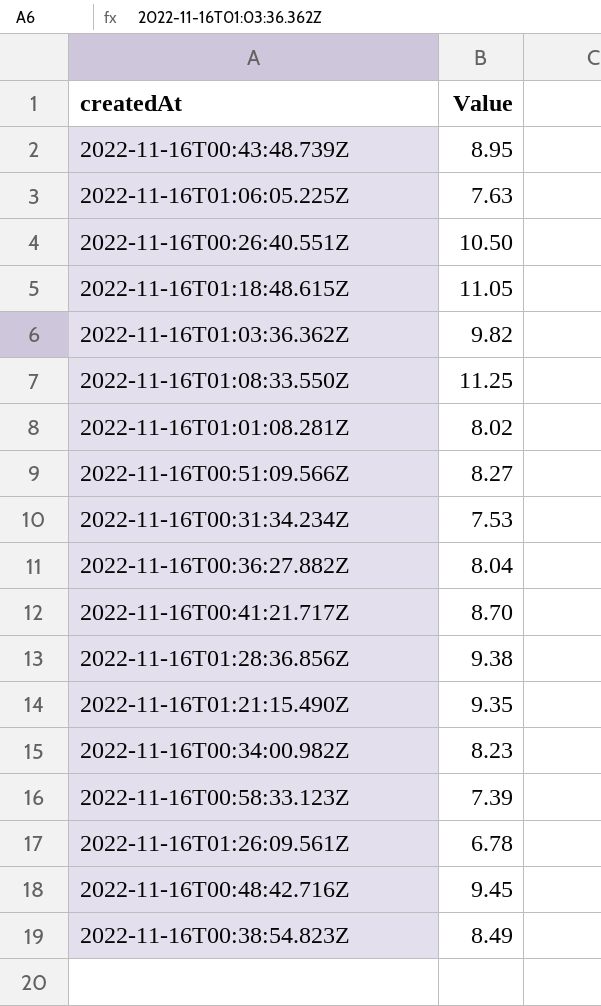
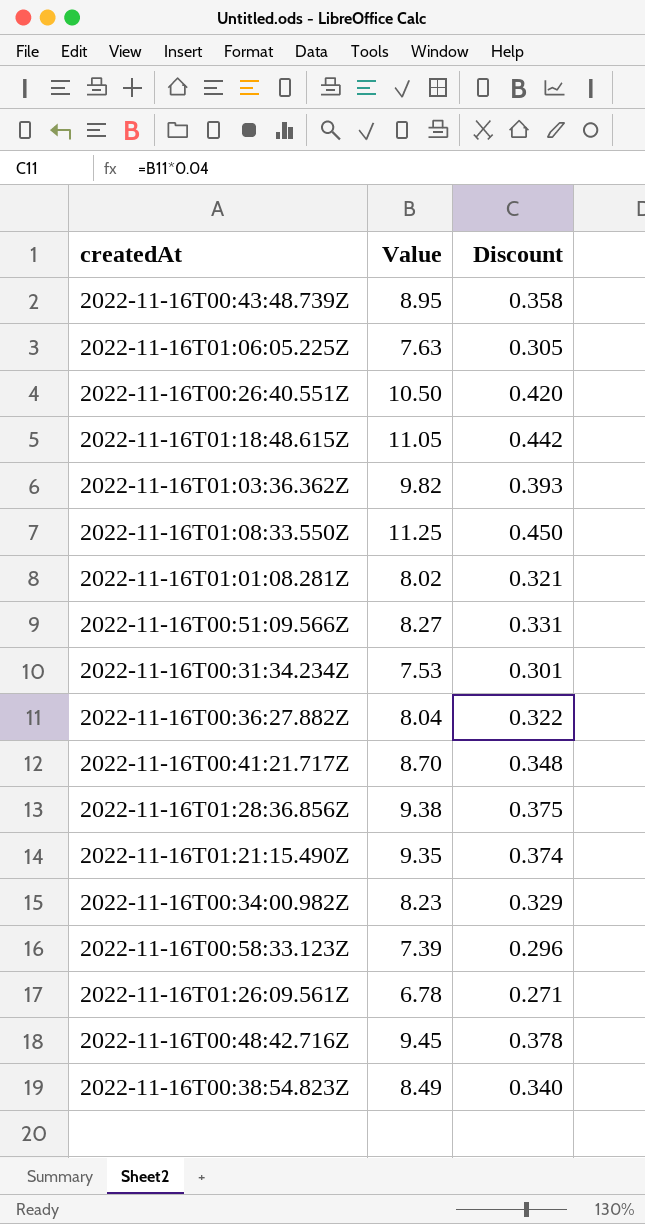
column Discount | formula: none -> [Value] * 0.04

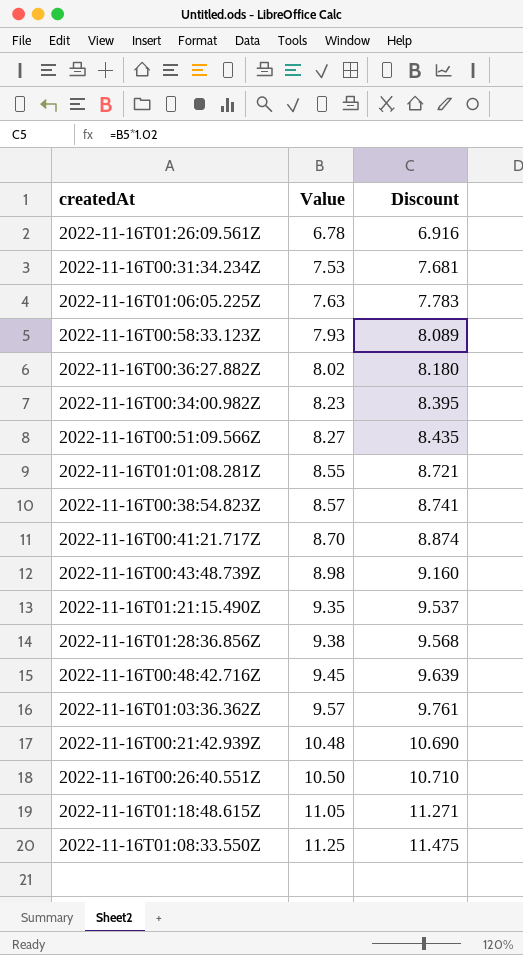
row order: none -> Value ascending
column Discount | formula: [Value] * 0.04 -> [Value] * 1.02
2022-11-16T00:58:33.123Z | Value: 7.39 -> 7.93
2022-11-16T00:36:27.882Z | Value: 8.04 -> 8.02
2022-11-16T01:01:08.281Z | Value: 8.02 -> 8.55
2022-11-16T00:38:54.823Z | Value: 8.49 -> 8.57
2022-11-16T00:43:48.739Z | Value: 8.95 -> 8.98
2022-11-16T01:03:36.362Z | Value: 9.82 -> 9.57
row 2022-11-16T00:21:42.939Z: none -> 10.48 | 10.690

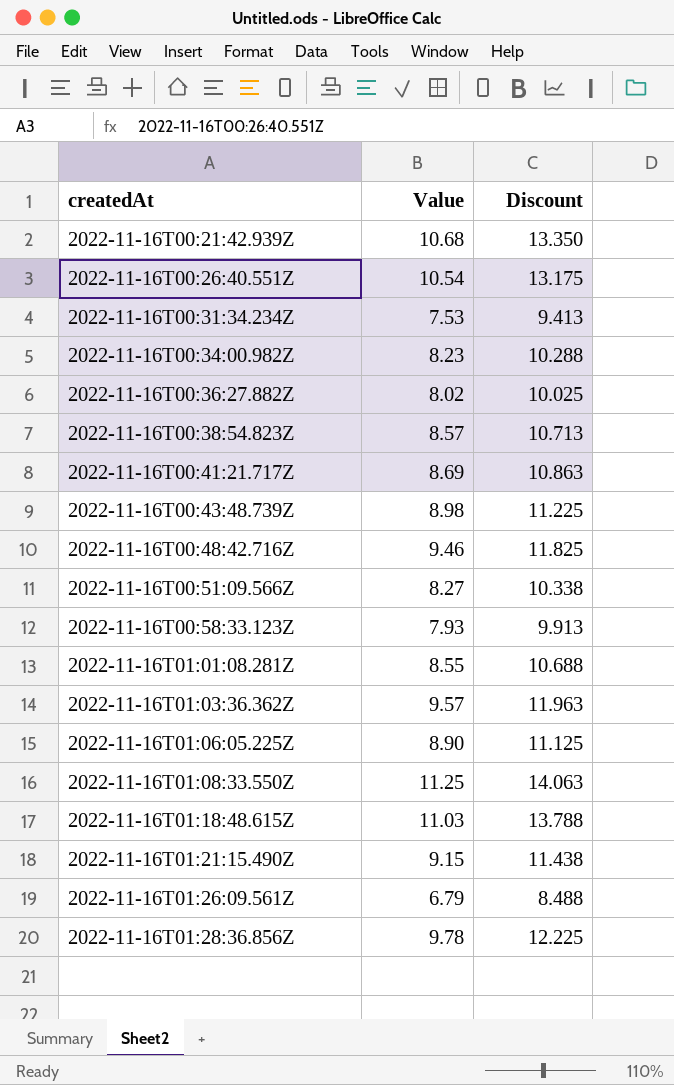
row order: Value ascending -> createdAt ascending
column Discount | formula: [Value] * 1.02 -> [Value] * 1.25
2022-11-16T00:21:42.939Z | Value: 10.48 -> 10.68
2022-11-16T00:26:40.551Z | Value: 10.50 -> 10.54
2022-11-16T00:41:21.717Z | Value: 8.70 -> 8.69
2022-11-16T00:48:42.716Z | Value: 9.45 -> 9.46
2022-11-16T01:06:05.225Z | Value: 7.63 -> 8.90
2022-11-16T01:18:48.615Z | Value: 11.05 -> 11.03
2022-11-16T01:21:15.490Z | Value: 9.35 -> 9.15
2022-11-16T01:26:09.561Z | Value: 6.78 -> 6.79
2022-11-16T01:28:36.856Z | Value: 9.38 -> 9.78

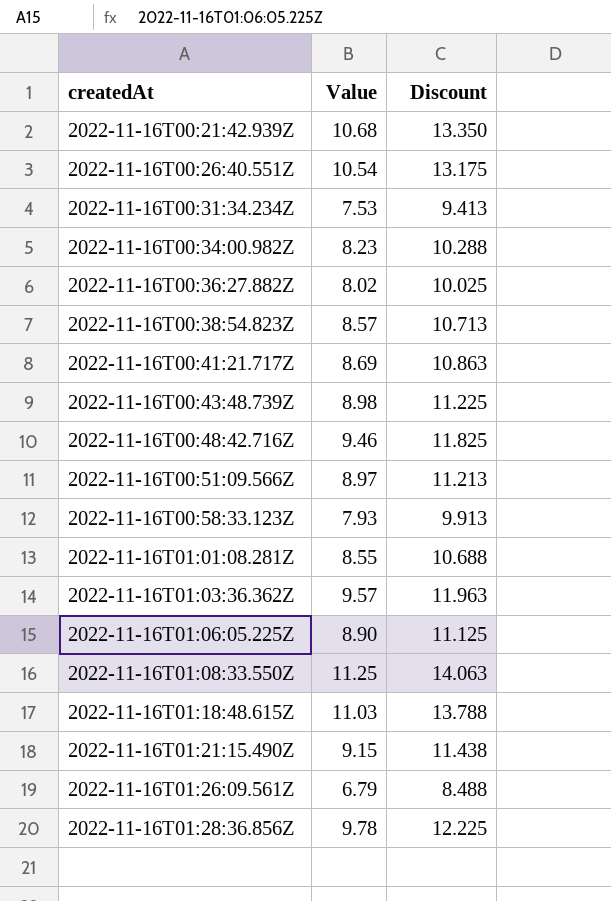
2022-11-16T00:51:09.566Z | Value: 8.27 -> 8.97
2022-11-16T00:51:09.566Z | Discount: 10.338 -> 11.213

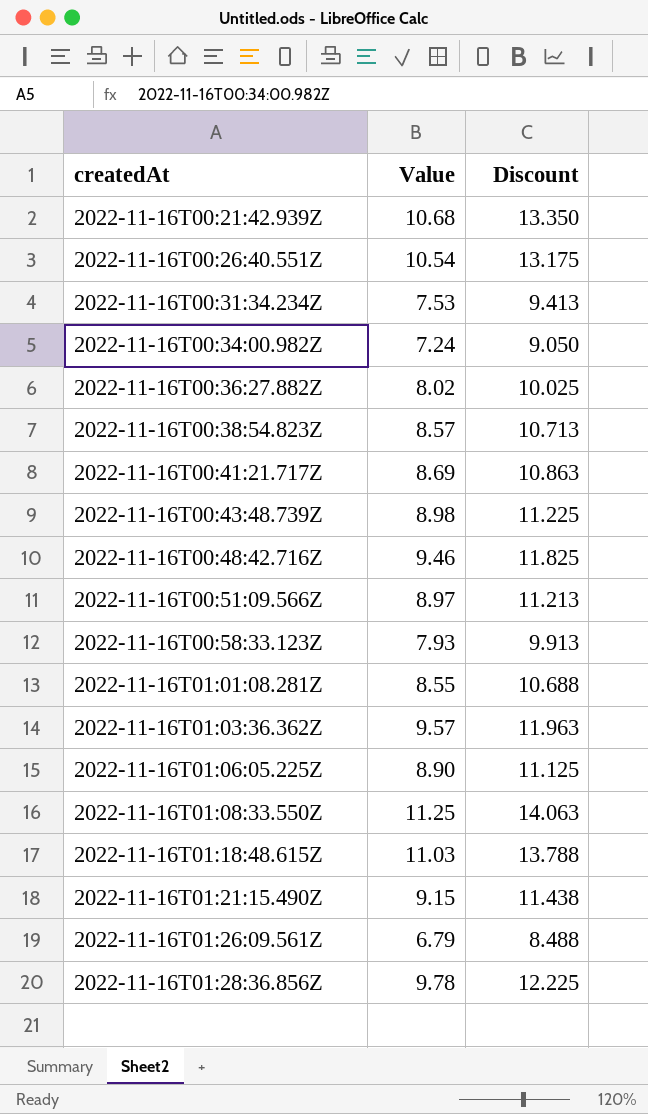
2022-11-16T00:34:00.982Z | Value: 8.23 -> 7.24
2022-11-16T00:34:00.982Z | Discount: 10.288 -> 9.050

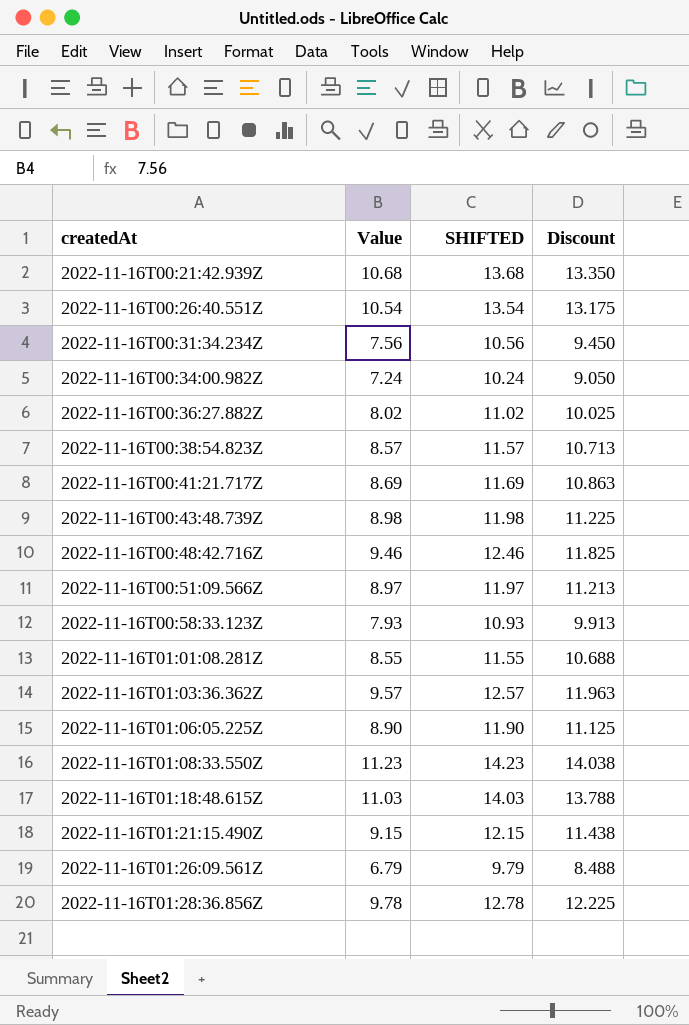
column SHIFTED | formula: none -> [Value] + 3
2022-11-16T00:31:34.234Z | Value: 7.53 -> 7.56
2022-11-16T00:31:34.234Z | Discount: 9.413 -> 9.450
2022-11-16T01:08:33.550Z | Value: 11.25 -> 11.23
2022-11-16T01:08:33.550Z | Discount: 14.063 -> 14.038

